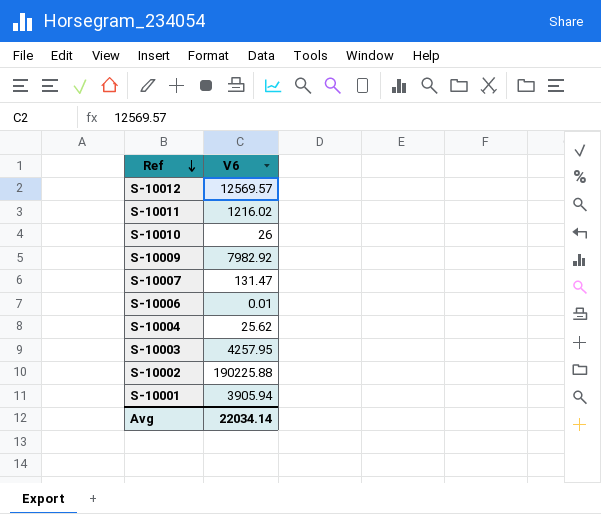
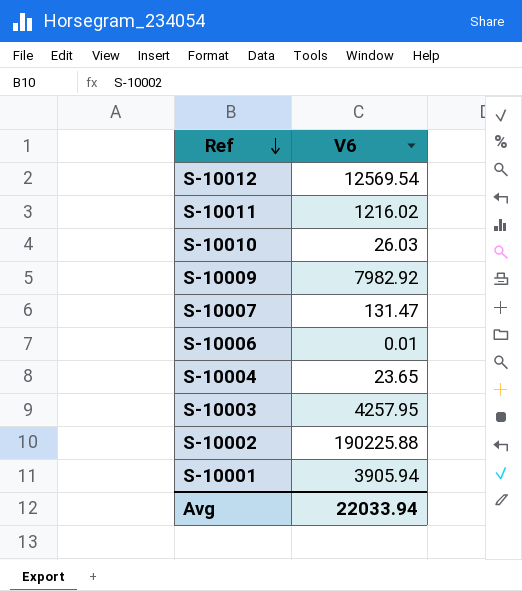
S-10012 | V6: 12569.57 -> 12569.54
S-10010 | V6: 26 -> 26.03
S-10004 | V6: 25.62 -> 23.65
Avg | V6: 22034.14 -> 22033.94

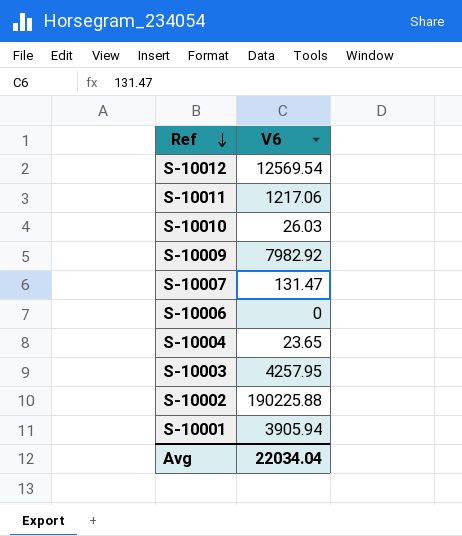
S-10011 | V6: 1216.02 -> 1217.06
S-10006 | V6: 0.01 -> 0
Avg | V6: 22033.94 -> 22034.04

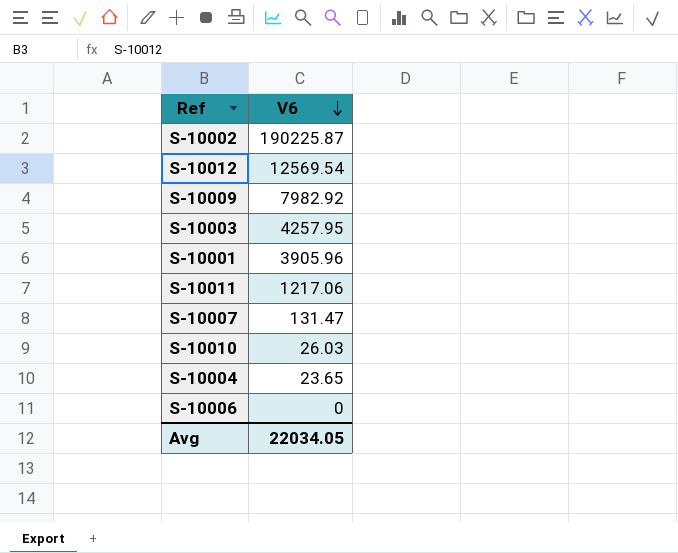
row order: Ref descending -> V6 descending
S-10002 | V6: 190225.88 -> 190225.87
S-10001 | V6: 3905.94 -> 3905.96
Avg | V6: 22034.04 -> 22034.05

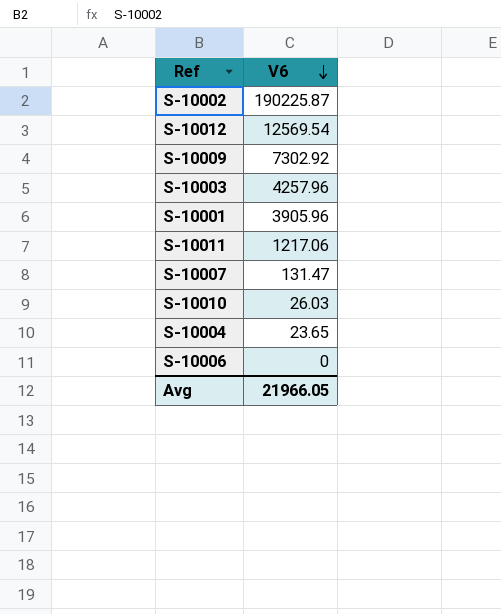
S-10009 | V6: 7982.92 -> 7302.92
S-10003 | V6: 4257.95 -> 4257.96
Avg | V6: 22034.05 -> 21966.05

